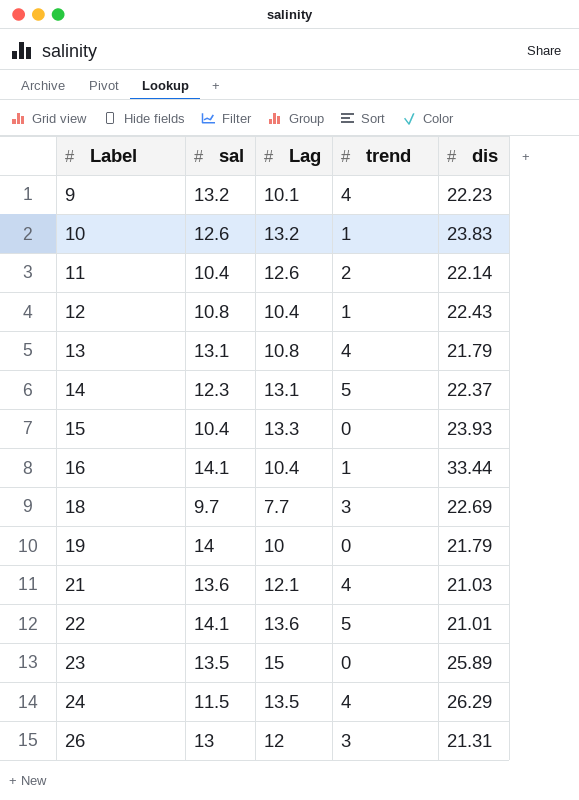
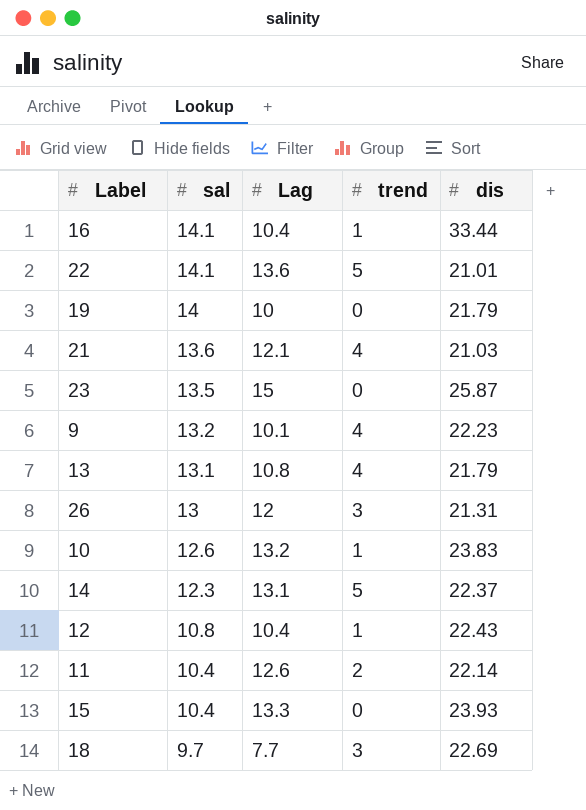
row order: Label ascending -> sal descending
row 24: 11.5 | 13.5 | 4 | 26.29 -> none
23 | dis: 25.89 -> 25.87

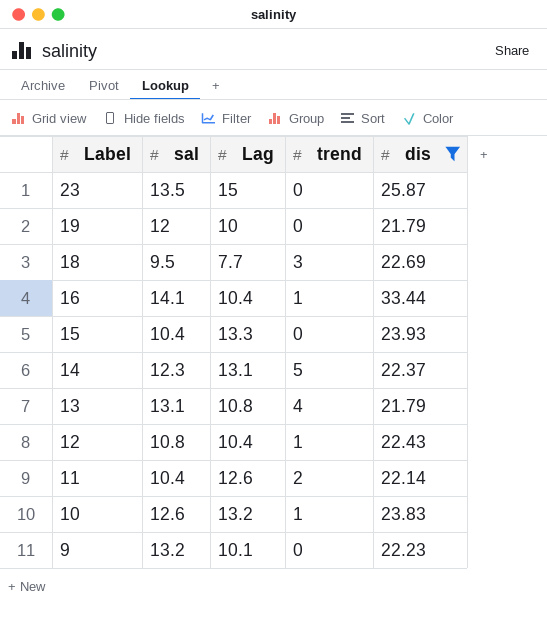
filter: none -> dis >= 21.79
row order: sal descending -> Label descending
19 | sal: 14 -> 12
18 | sal: 9.7 -> 9.5
9 | trend: 4 -> 0

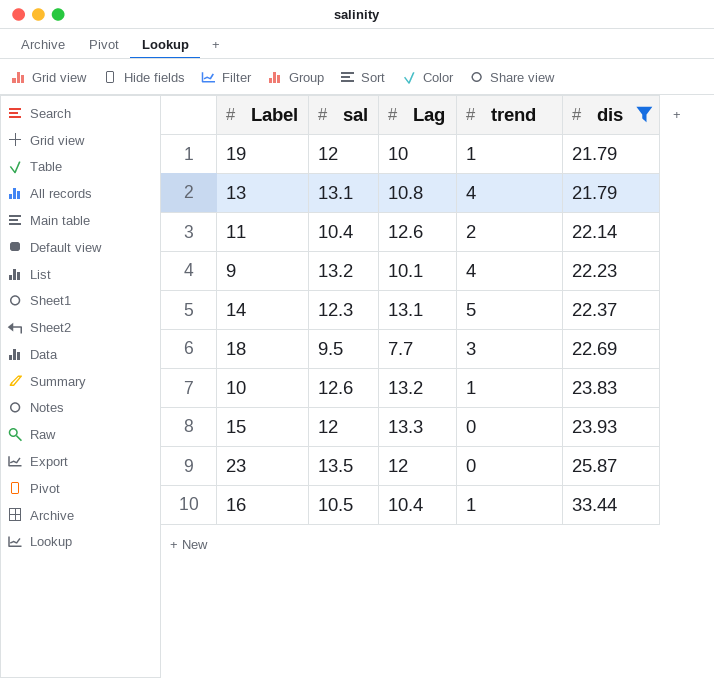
row order: Label descending -> dis ascending
row 12: 10.8 | 10.4 | 1 | 22.43 -> none
19 | trend: 0 -> 1
9 | trend: 0 -> 4
15 | sal: 10.4 -> 12
23 | Lag: 15 -> 12
16 | sal: 14.1 -> 10.5

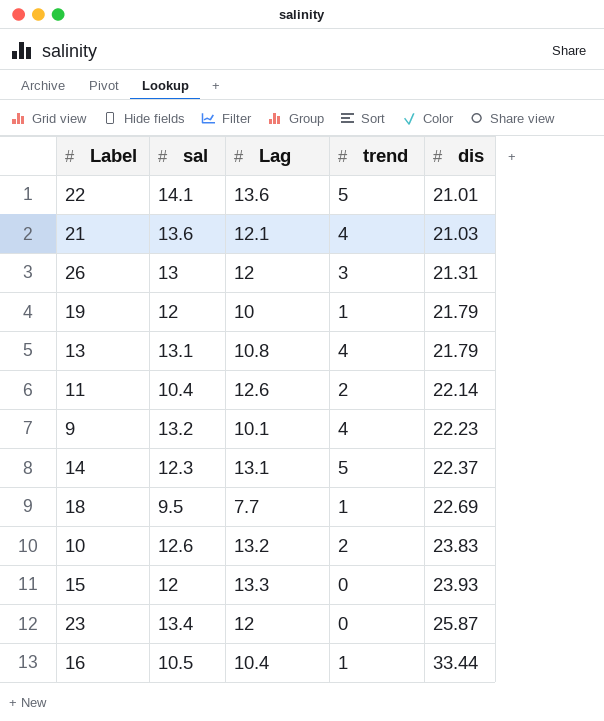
filter: dis >= 21.79 -> none
18 | trend: 3 -> 1
10 | trend: 1 -> 2
23 | sal: 13.5 -> 13.4

